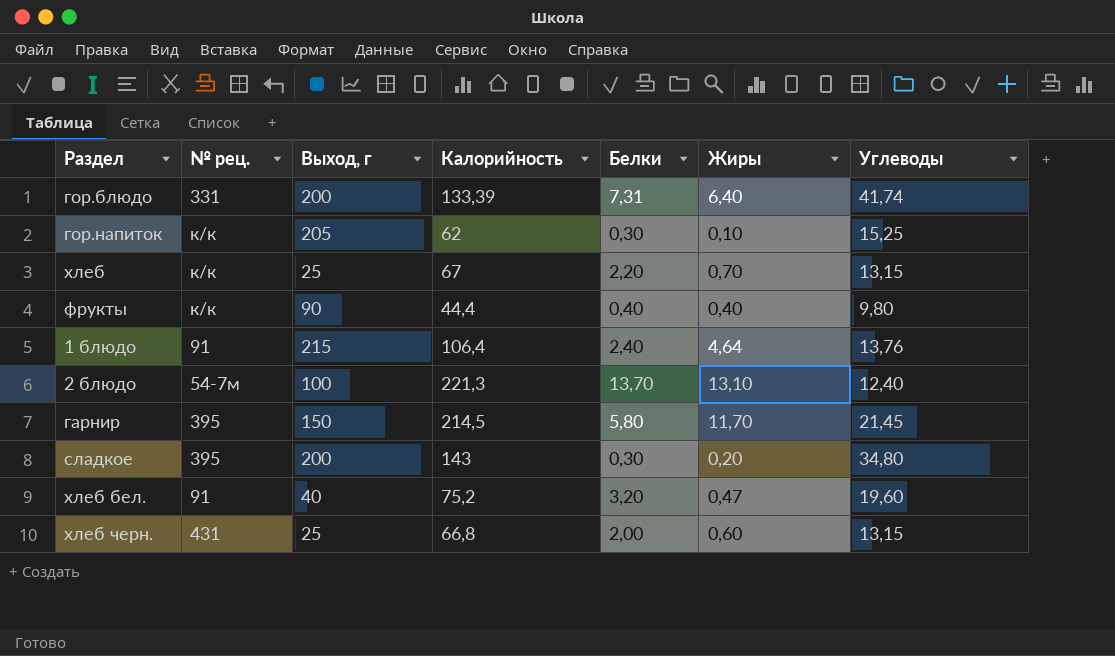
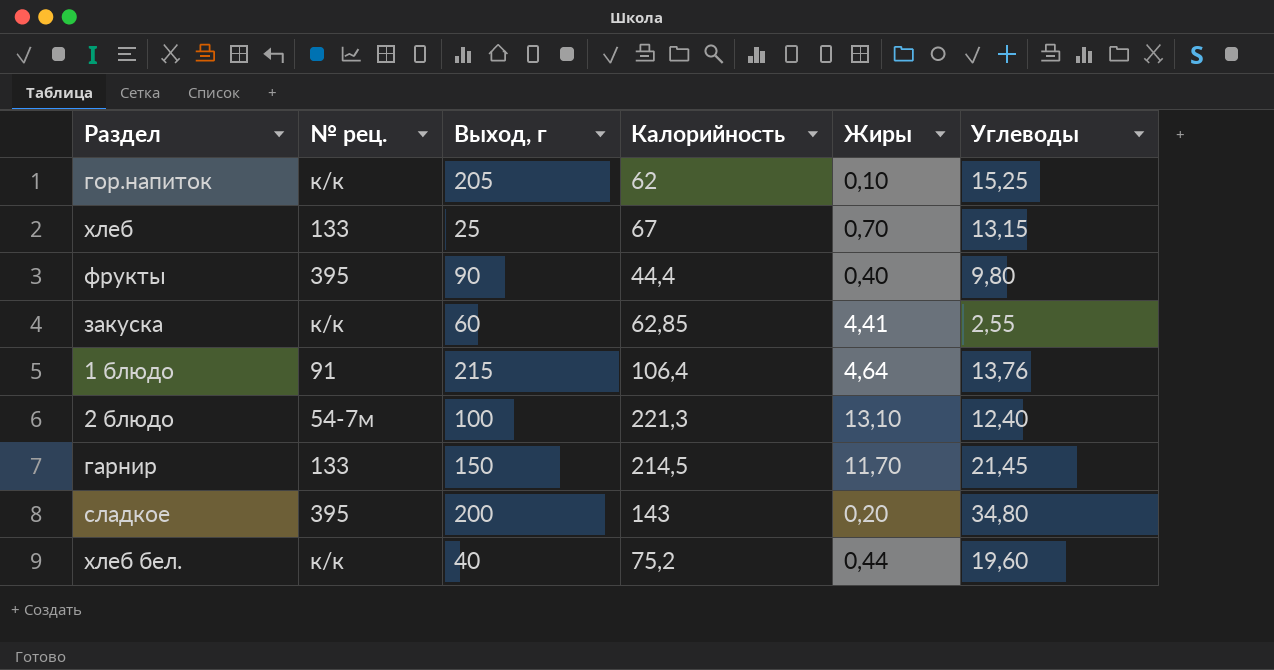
column Белки | position: 5 -> none
row гор.блюдо: 331 | 200 | 133,39 | 7,31 | 6,40 | 41,74 -> none
row хлеб черн.: 431 | 25 | 66,8 | 2,00 | 0,60 | 13,15 -> none
хлеб | № рец.: к/к -> 133
фрукты | № рец.: к/к -> 395
row закуска: none -> к/к | 60 | 62,85 | 4,41 | 2,55
гарнир | № рец.: 395 -> 133
хлеб бел. | № рец.: 91 -> к/к
хлеб бел. | Жиры: 0,47 -> 0,44

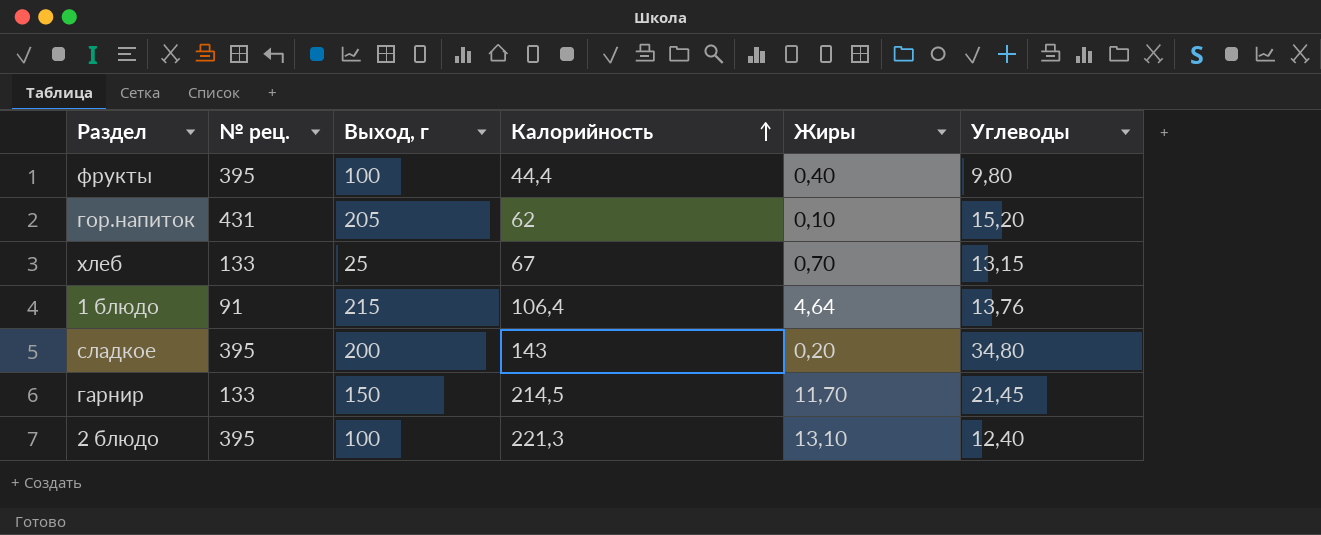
row order: none -> Калорийность ascending
row закуска: к/к | 60 | 62,85 | 4,41 | 2,55 -> none
row хлеб бел.: к/к | 40 | 75,2 | 0,44 | 19,60 -> none
фрукты | Выход, г: 90 -> 100
гор.напиток | № рец.: к/к -> 431
гор.напиток | Углеводы: 15,25 -> 15,20
2 блюдо | № рец.: 54-7м -> 395

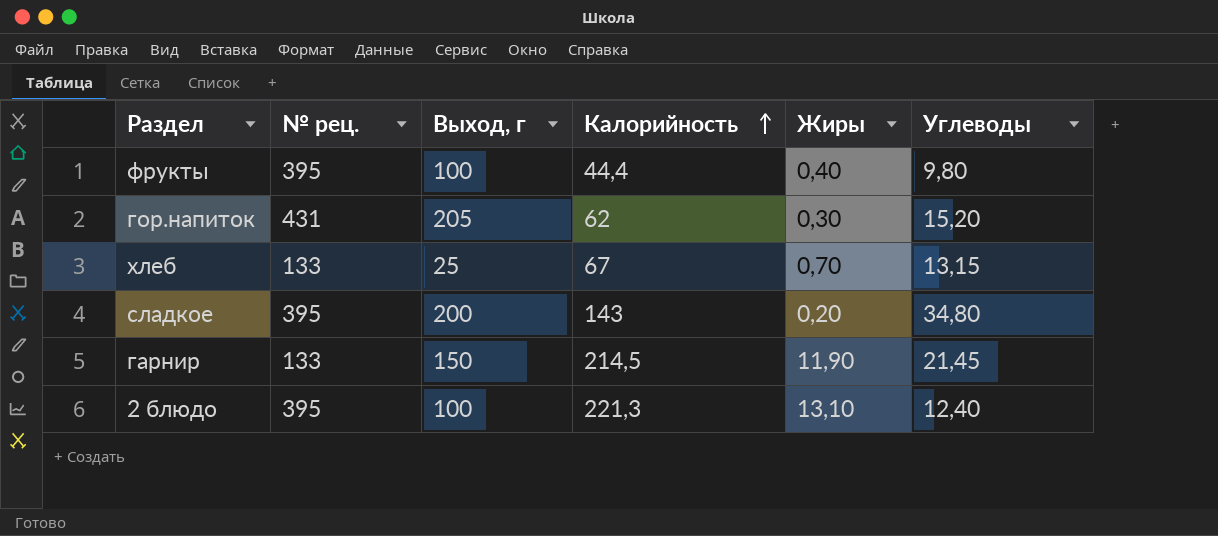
row 1 блюдо: 91 | 215 | 106,4 | 4,64 | 13,76 -> none
гор.напиток | Жиры: 0,10 -> 0,30
гарнир | Жиры: 11,70 -> 11,90

